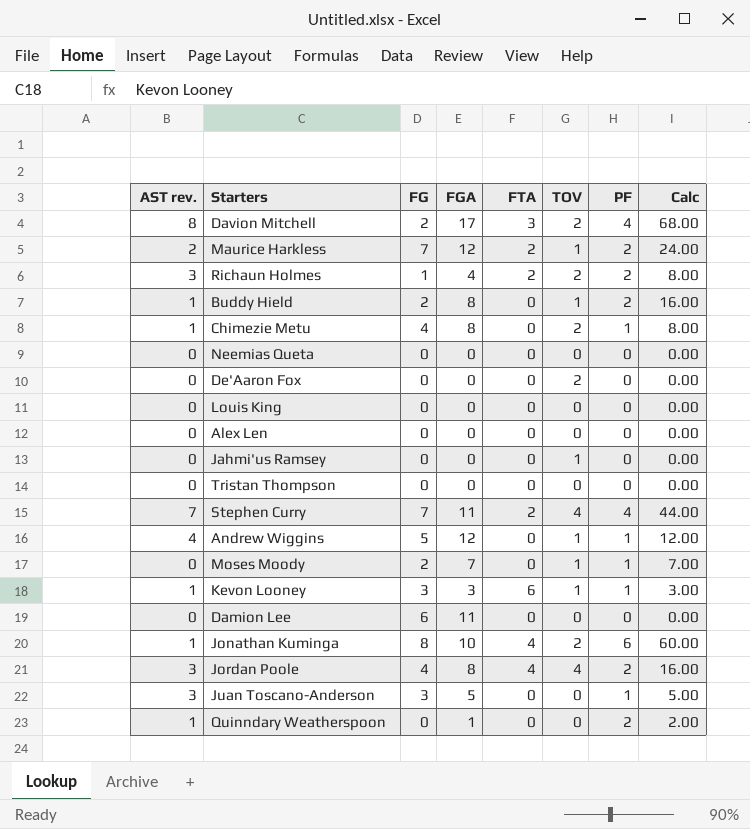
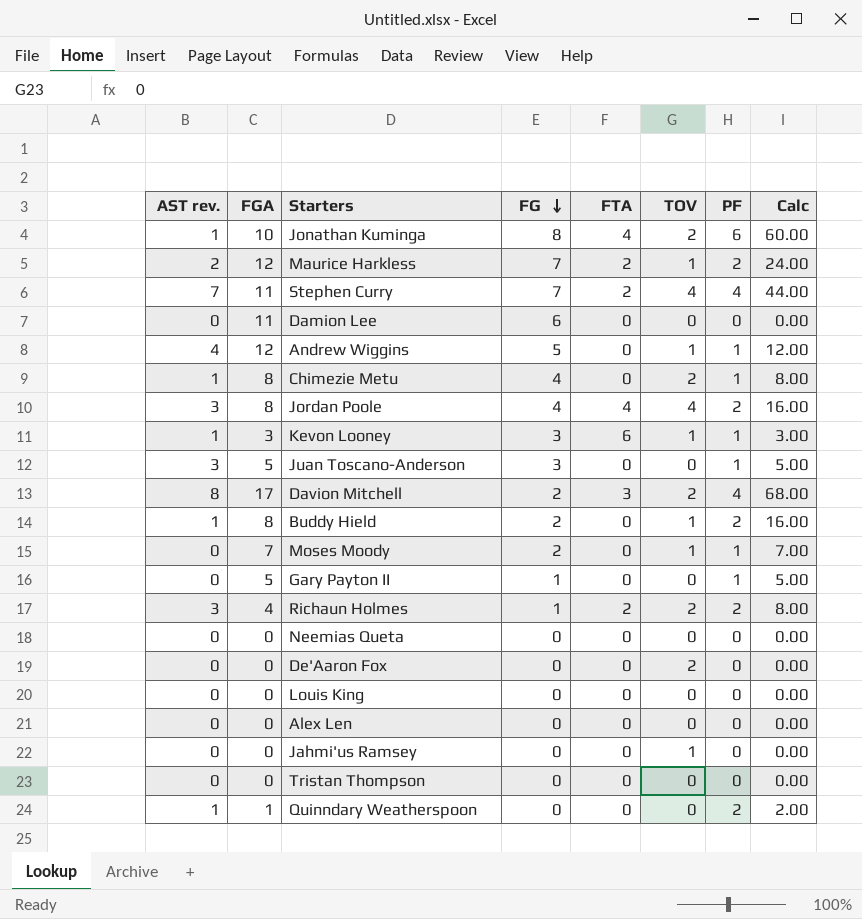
row order: none -> FG descending
column FGA | position: 4 -> 2
row Gary Payton II: none -> 0 | 5 | 1 | 0 | 0 | 1 | 5.00

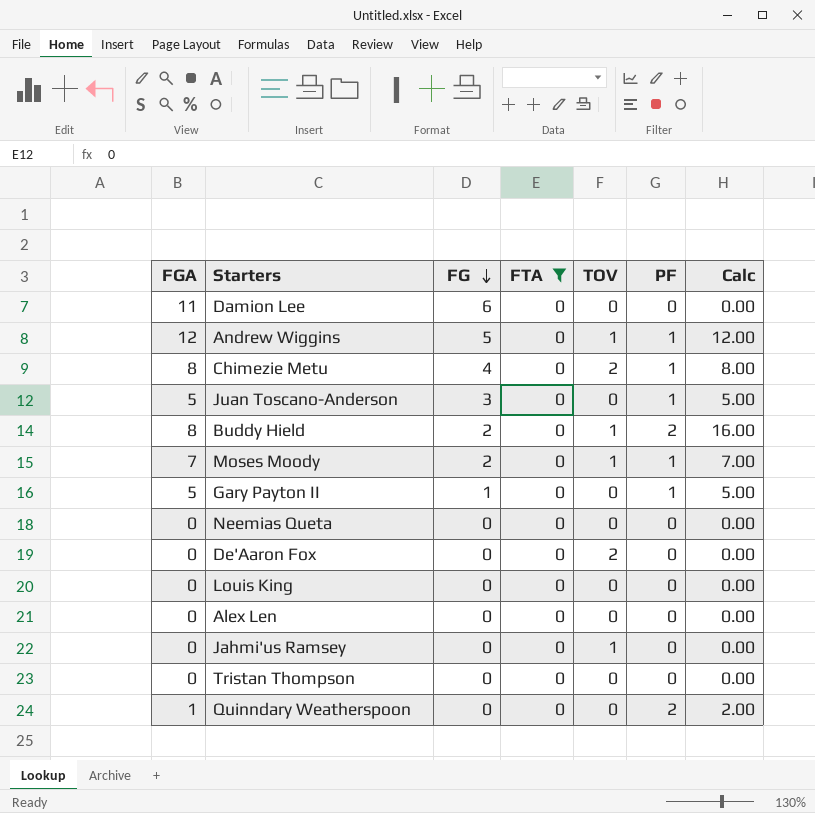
filter: none -> FTA = 0
column AST rev. | position: 1 -> none

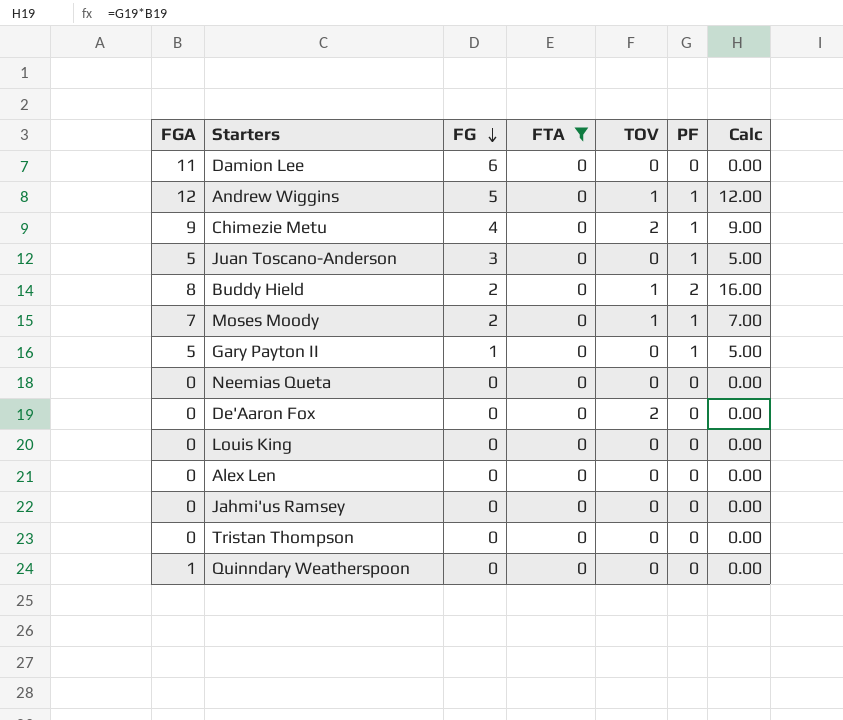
Chimezie Metu | FGA: 8 -> 9
Chimezie Metu | Calc: 8.00 -> 9.00
Jahmi'us Ramsey | TOV: 1 -> 0
Quinndary Weatherspoon | PF: 2 -> 0
Quinndary Weatherspoon | Calc: 2.00 -> 0.00

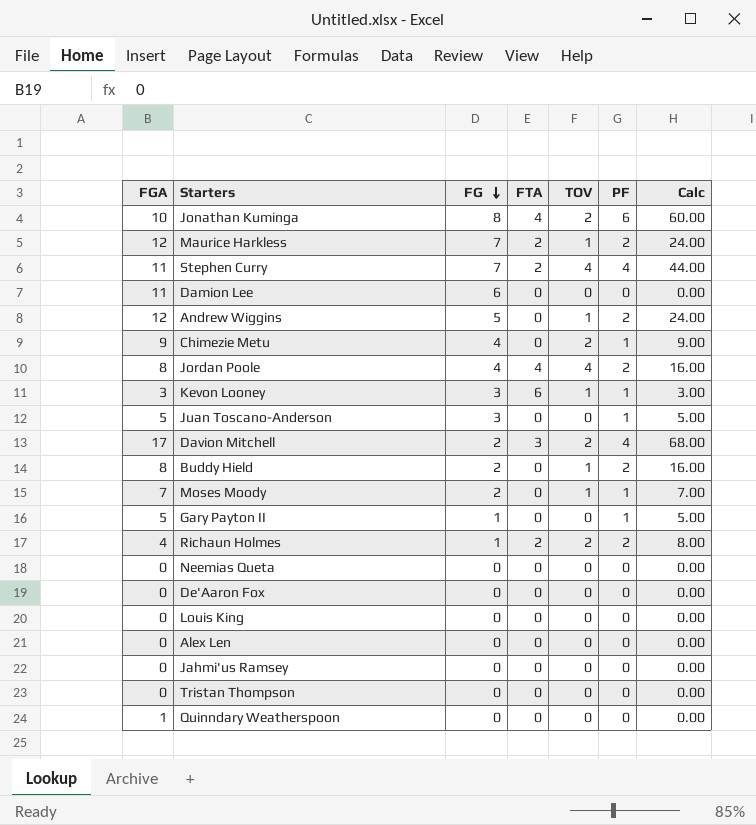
filter: FTA = 0 -> none
Andrew Wiggins | PF: 1 -> 2
Andrew Wiggins | Calc: 12.00 -> 24.00
De'Aaron Fox | TOV: 2 -> 0

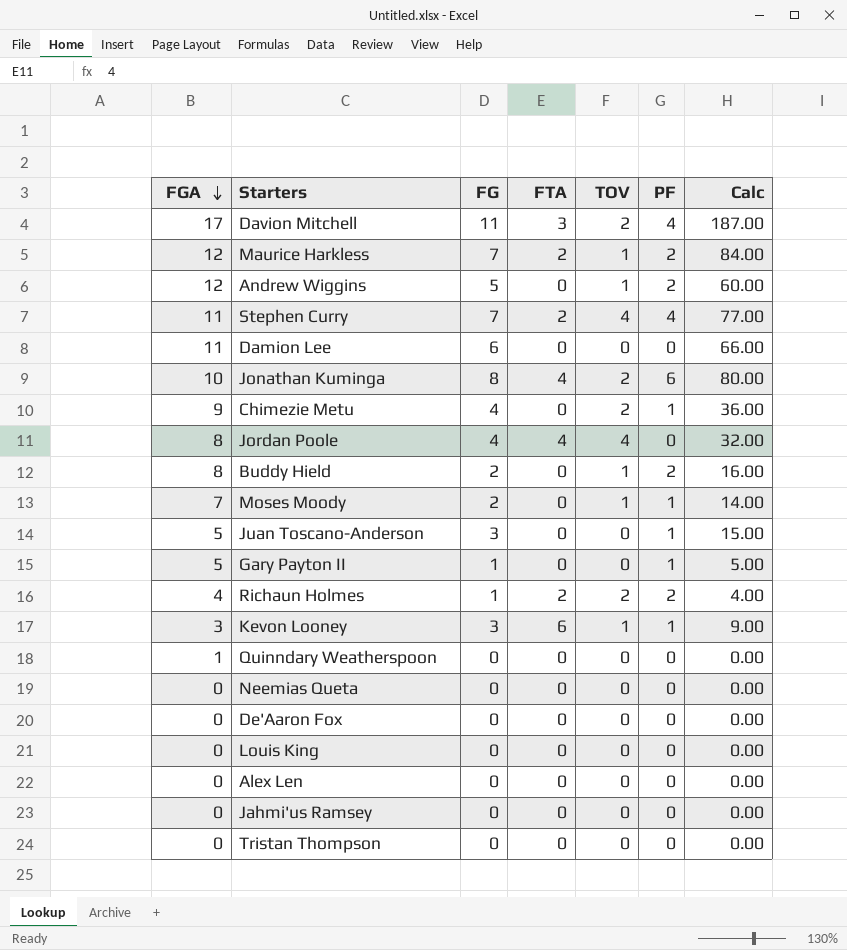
row order: FG descending -> FGA descending
column Calc | formula: [FGA] * [PF] -> [FGA] * [FG]
Davion Mitchell | FG: 2 -> 11
Jordan Poole | PF: 2 -> 0

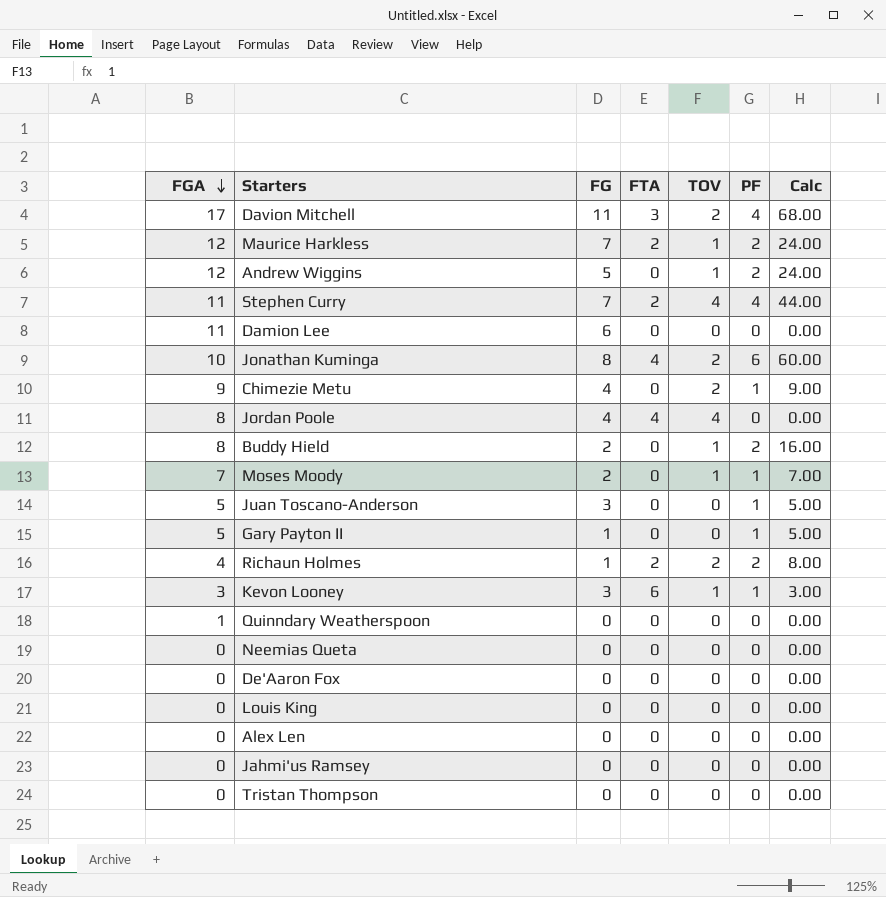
column Calc | formula: [FGA] * [FG] -> [FGA] * [PF]

